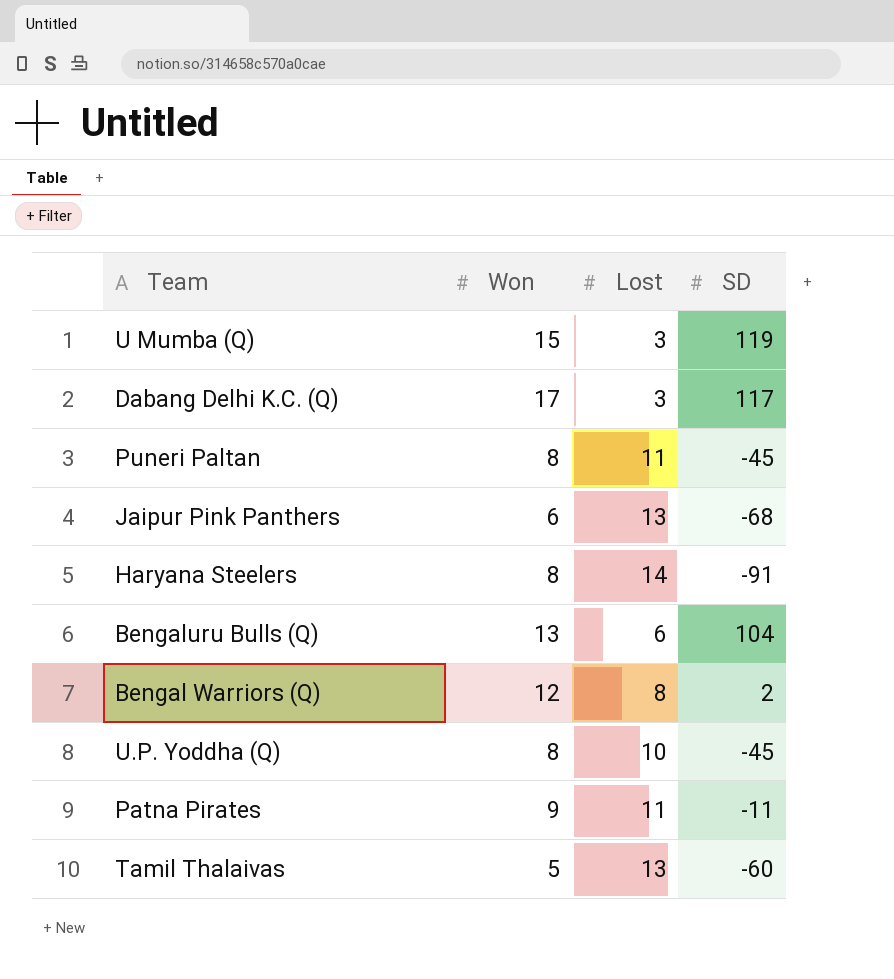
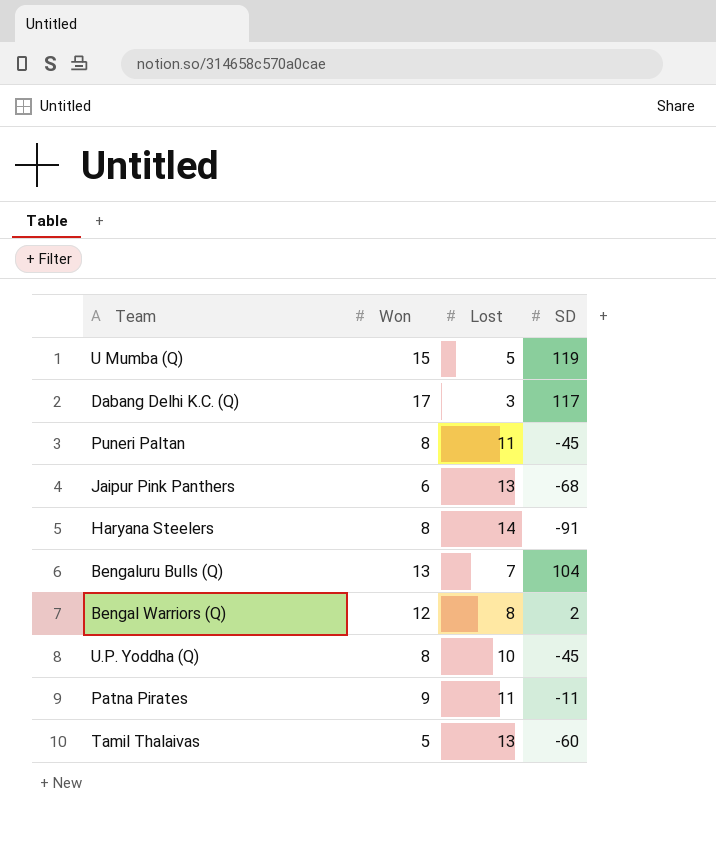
U Mumba (Q) | Lost: 3 -> 5
Bengaluru Bulls (Q) | Lost: 6 -> 7

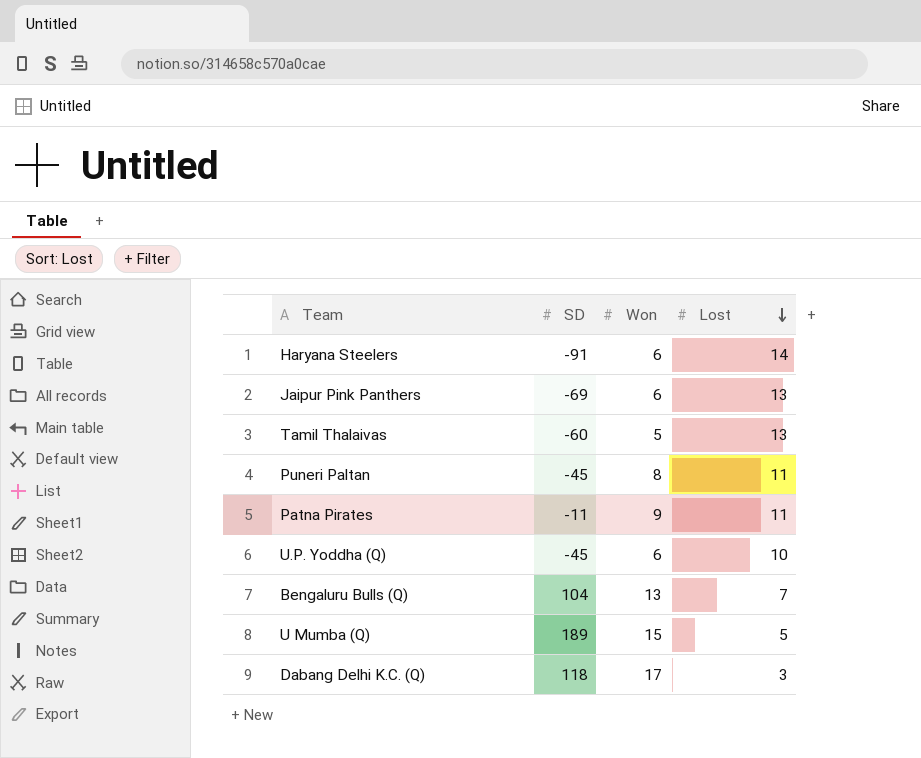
row order: none -> Lost descending
column SD | position: 4 -> 2
row Bengal Warriors (Q): 12 | 8 | 2 -> none
Haryana Steelers | Won: 8 -> 6
Jaipur Pink Panthers | SD: -68 -> -69
U.P. Yoddha (Q) | Won: 8 -> 6
U Mumba (Q) | SD: 119 -> 189
Dabang Delhi K.C. (Q) | SD: 117 -> 118

